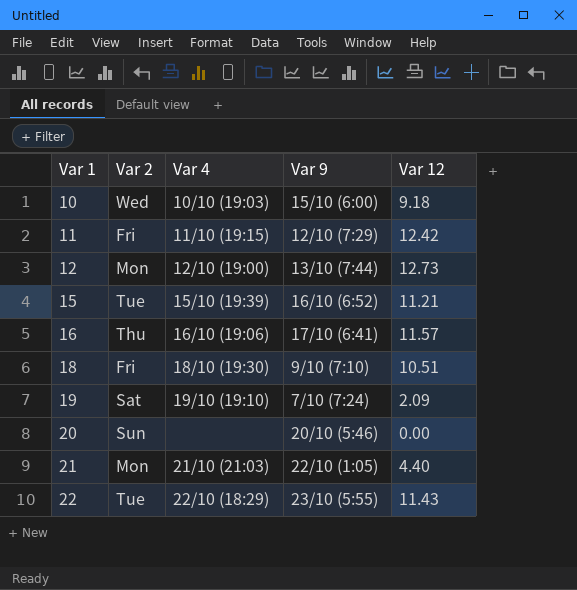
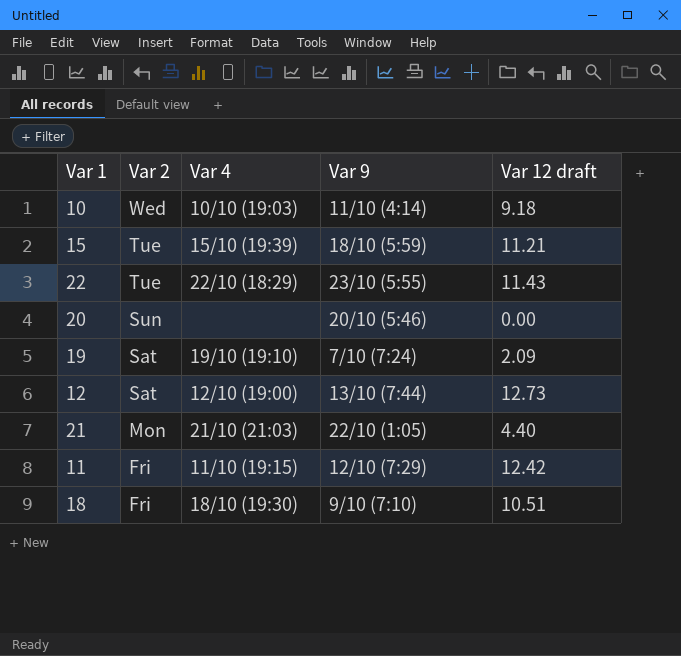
row order: Var 1 ascending -> Var 2 descending
column name: Var 12 -> Var 12 draft
row 16: Thu | 16/10 (19:06) | 17/10 (6:41) | 11.57 -> none
10 | Var 9: 15/10 (6:00) -> 11/10 (4:14)
15 | Var 9: 16/10 (6:52) -> 18/10 (5:59)
12 | Var 2: Mon -> Sat

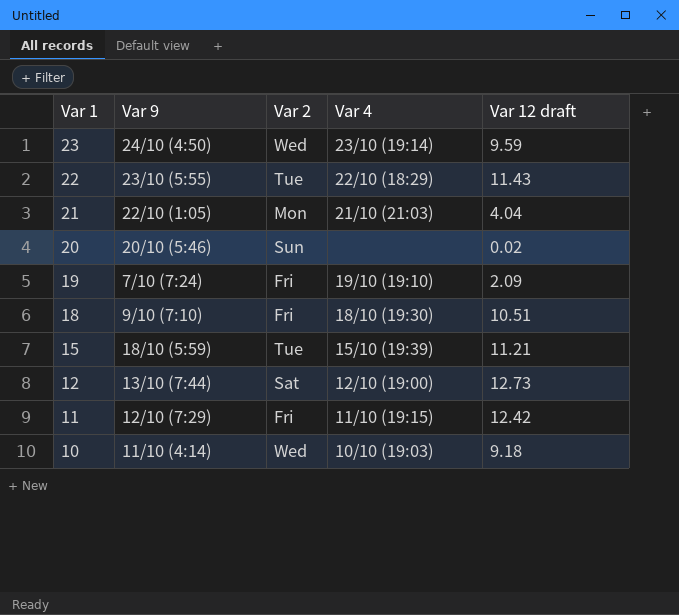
row order: Var 2 descending -> Var 1 descending
column Var 9 | position: 4 -> 2
row 23: none -> 24/10 (4:50) | Wed | 23/10 (19:14) | 9.59
21 | Var 12 draft: 4.40 -> 4.04
20 | Var 12 draft: 0.00 -> 0.02
19 | Var 2: Sat -> Fri

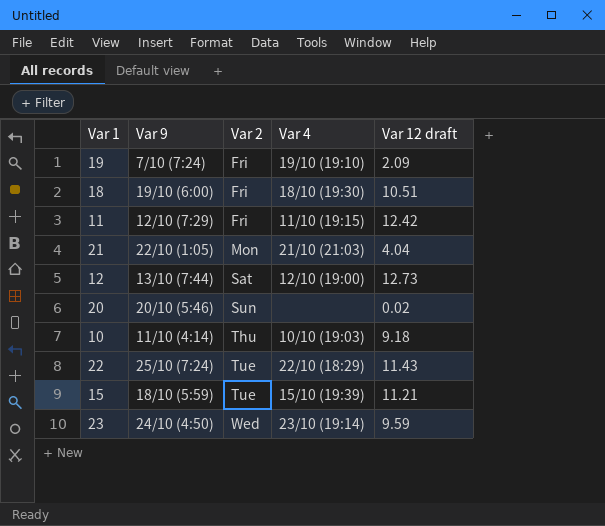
row order: Var 1 descending -> Var 2 ascending
18 | Var 9: 9/10 (7:10) -> 19/10 (6:00)
10 | Var 2: Wed -> Thu
22 | Var 9: 23/10 (5:55) -> 25/10 (7:24)

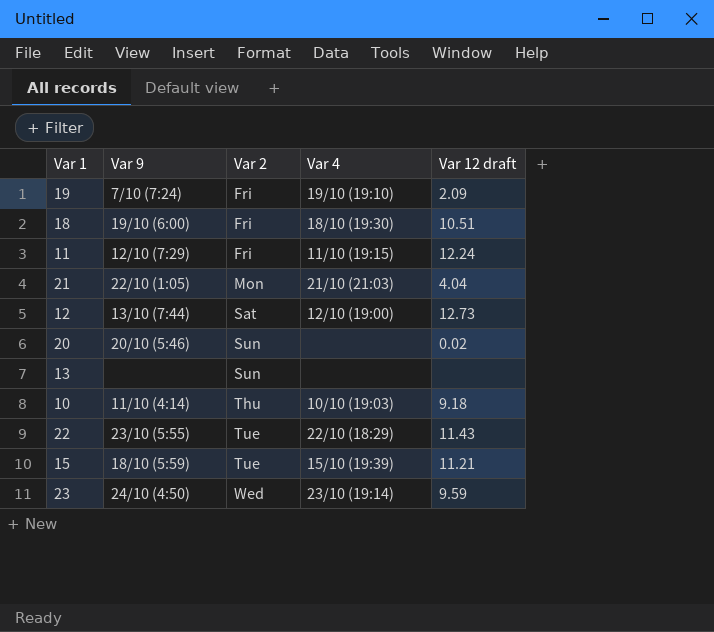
11 | Var 12 draft: 12.42 -> 12.24
row 13: none -> none | Sun | none | none
22 | Var 9: 25/10 (7:24) -> 23/10 (5:55)

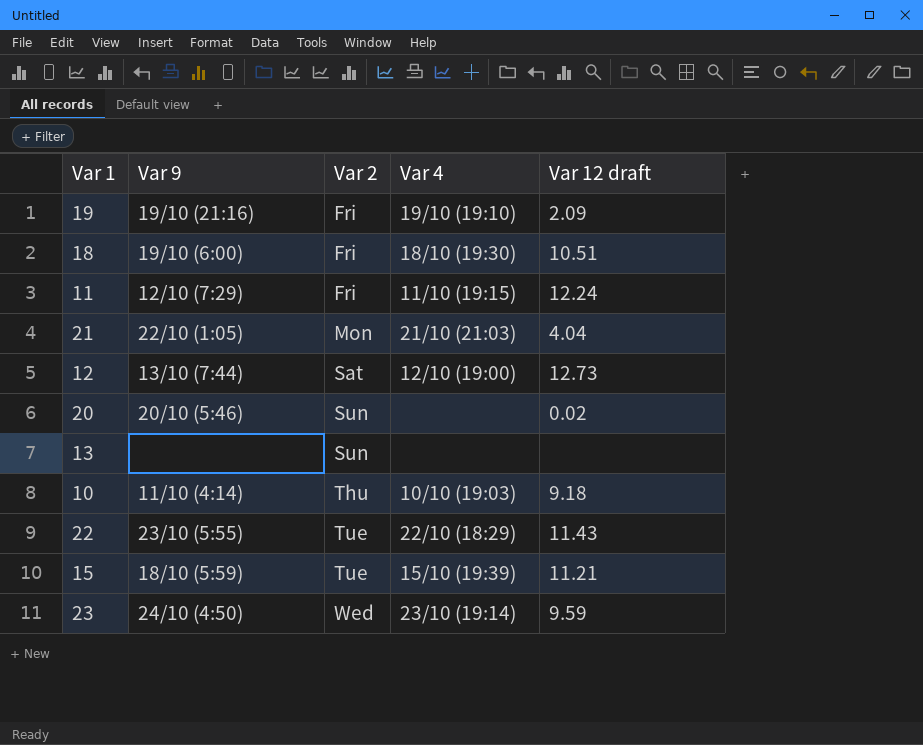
19 | Var 9: 7/10 (7:24) -> 19/10 (21:16)

